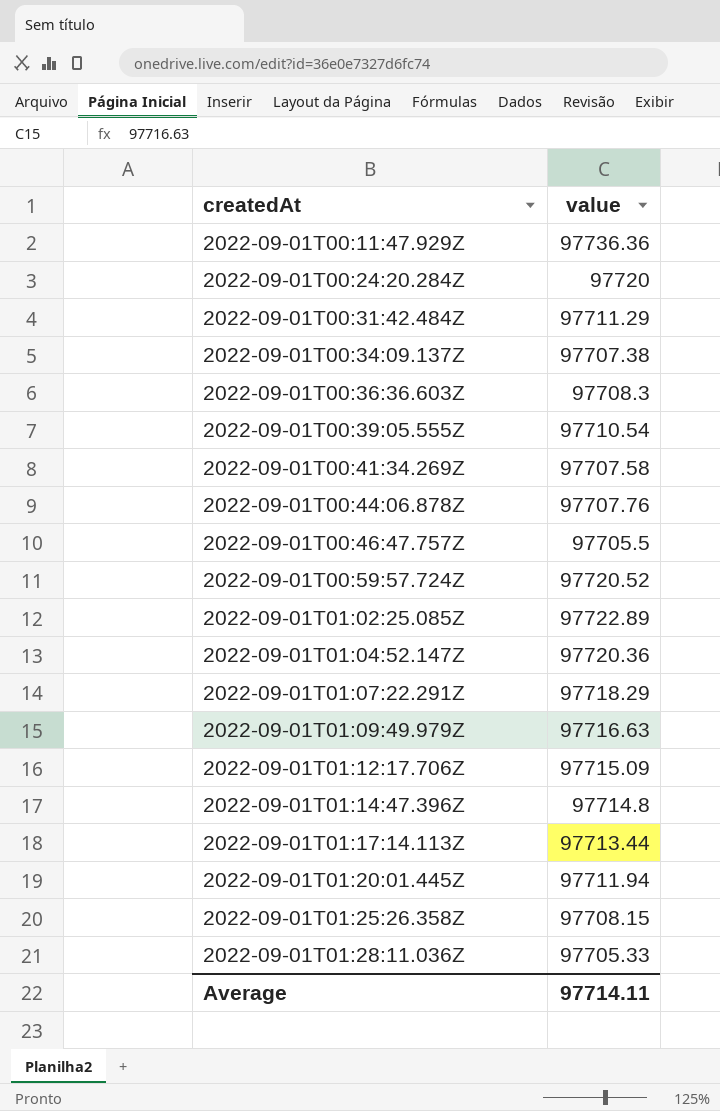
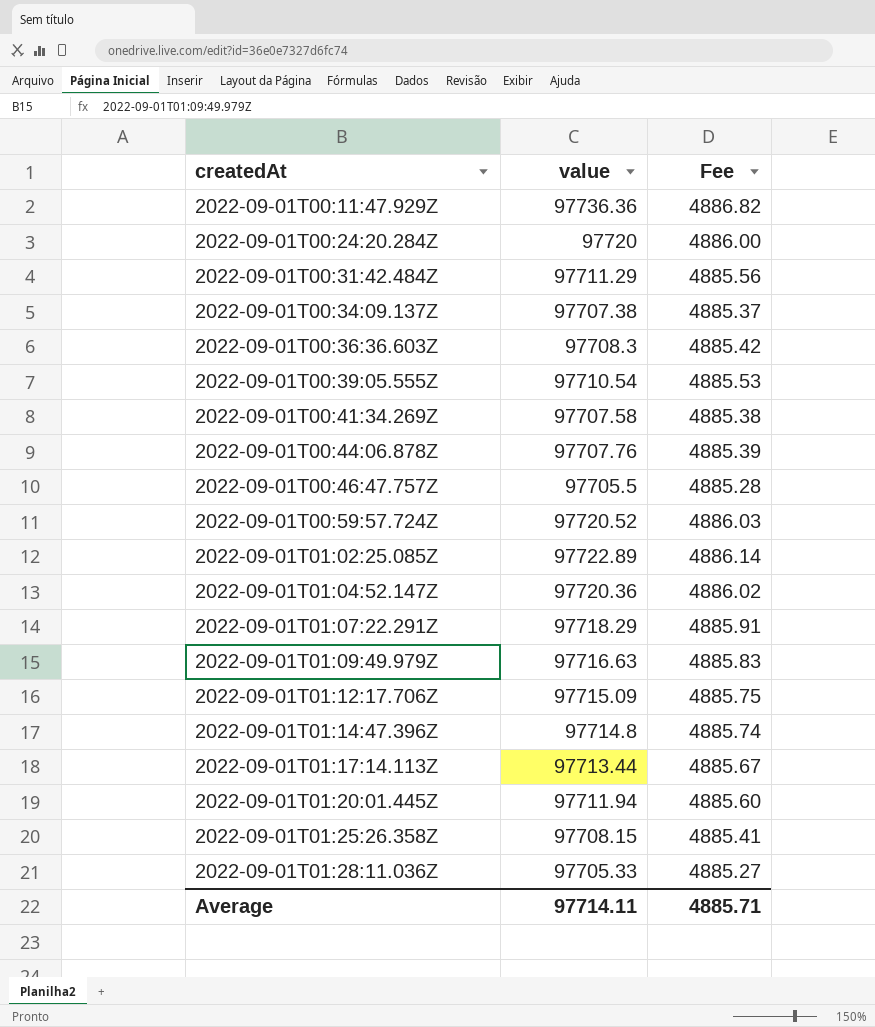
column Fee | formula: none -> [value] * 0.05

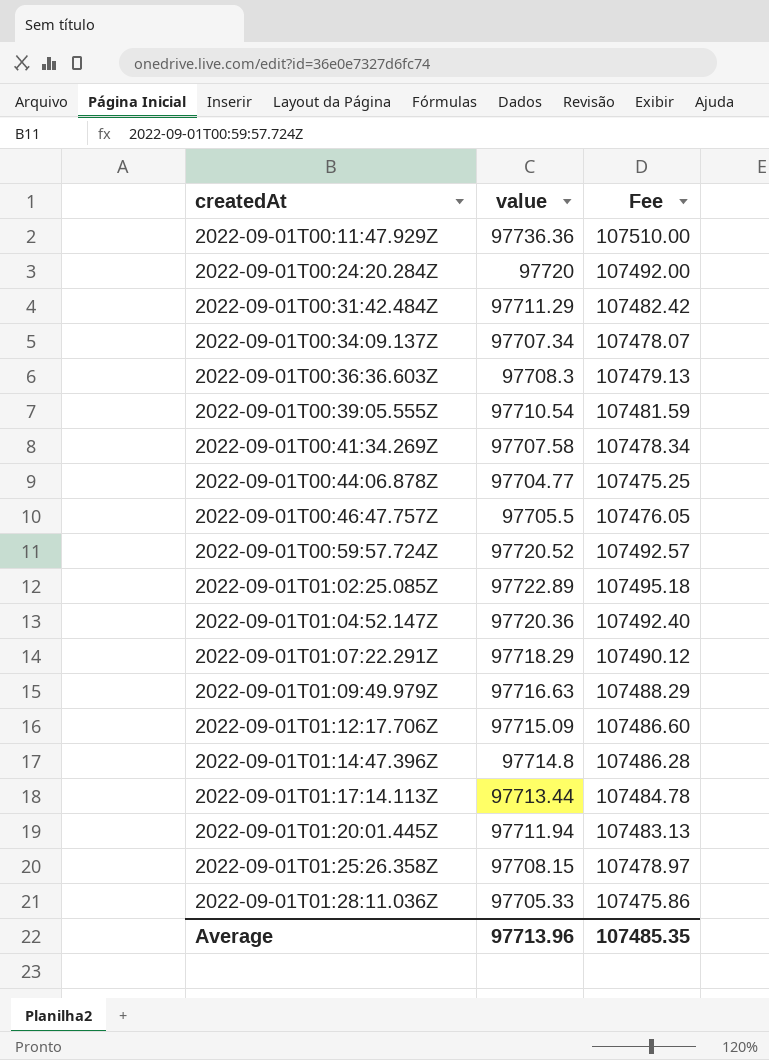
column Fee | formula: [value] * 0.05 -> [value] * 1.1
2022-09-01T00:34:09.137Z | value: 97707.38 -> 97707.34
2022-09-01T00:44:06.878Z | value: 97707.76 -> 97704.77
Average | value: 97714.11 -> 97713.96
Average | Fee: 4885.71 -> 107485.35

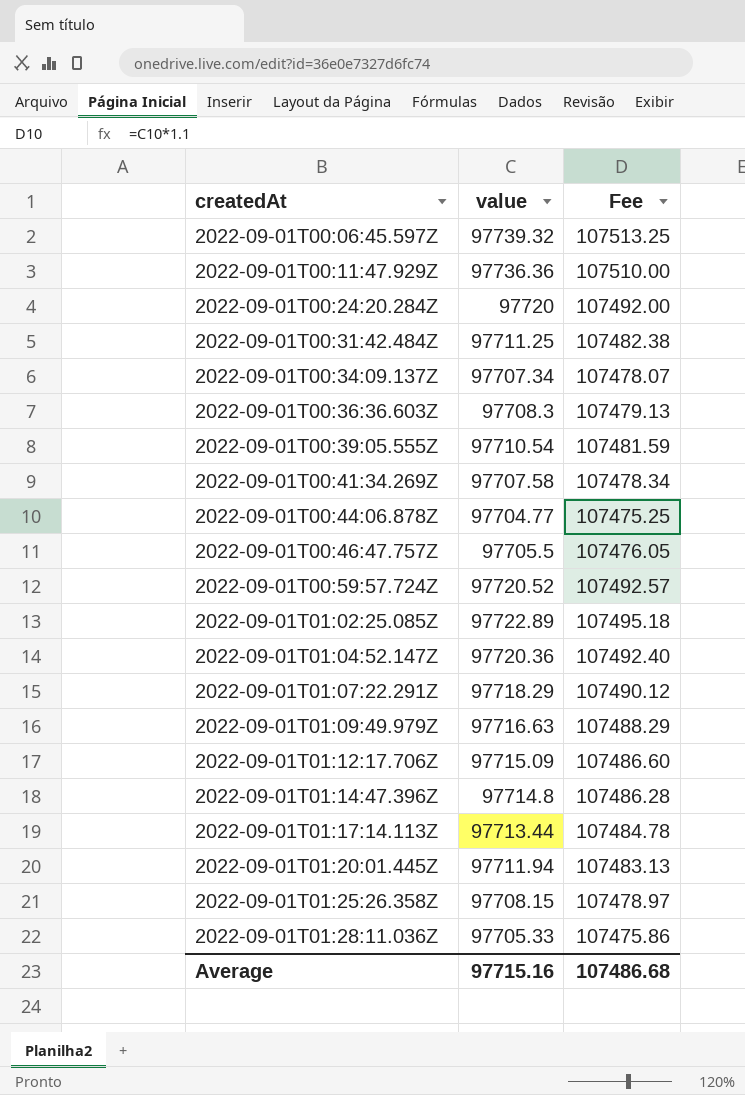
row 2022-09-01T00:06:45.597Z: none -> 97739.32 | 107513.25
2022-09-01T00:31:42.484Z | value: 97711.29 -> 97711.25
2022-09-01T00:31:42.484Z | Fee: 107482.42 -> 107482.38
Average | value: 97713.96 -> 97715.16
Average | Fee: 107485.35 -> 107486.68

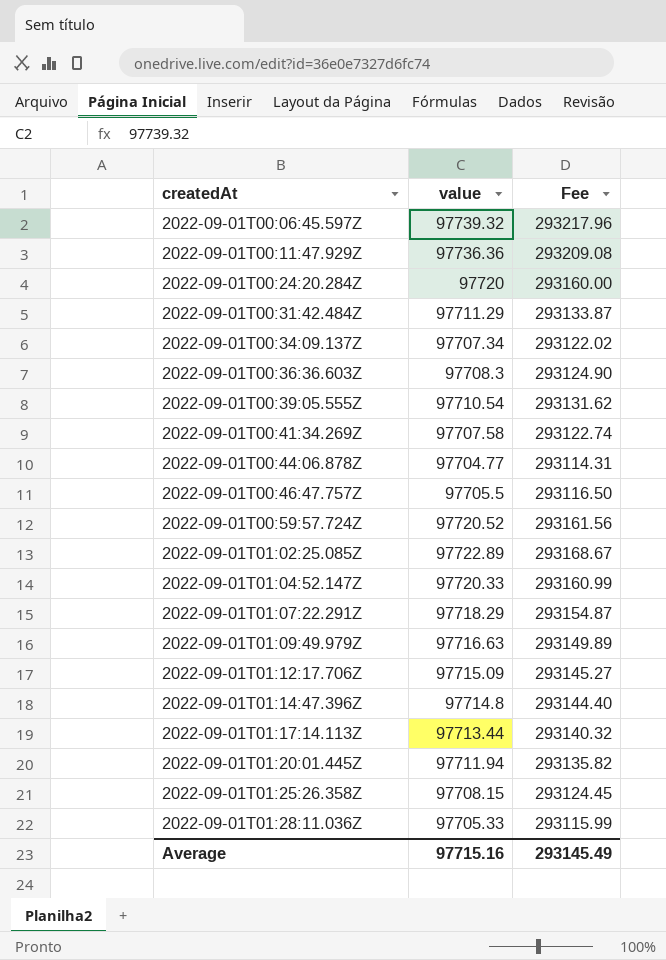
column Fee | formula: [value] * 1.1 -> [value] * 3
2022-09-01T00:31:42.484Z | value: 97711.25 -> 97711.29
2022-09-01T01:04:52.147Z | value: 97720.36 -> 97720.33
Average | Fee: 107486.68 -> 293145.49

